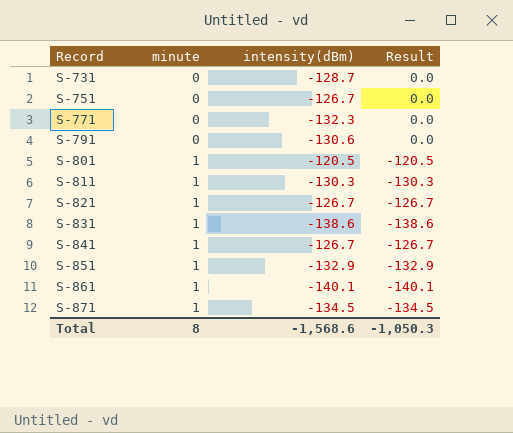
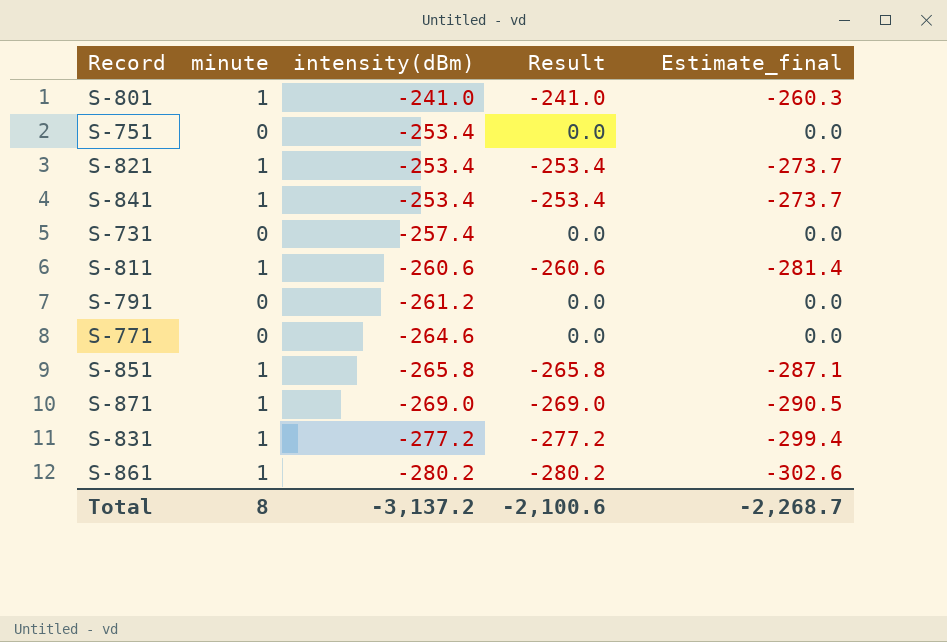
row order: Record ascending -> intensity(dBm) descending
column Estimate_final | formula: none -> [Result] * 1.08
S-801 | intensity(dBm): -120.5 -> -241.0
S-801 | Result: -120.5 -> -241.0
S-751 | intensity(dBm): -126.7 -> -253.4
S-821 | intensity(dBm): -126.7 -> -253.4
S-821 | Result: -126.7 -> -253.4
S-841 | intensity(dBm): -126.7 -> -253.4
S-841 | Result: -126.7 -> -253.4
S-731 | intensity(dBm): -128.7 -> -257.4
S-811 | intensity(dBm): -130.3 -> -260.6
S-811 | Result: -130.3 -> -260.6
S-791 | intensity(dBm): -130.6 -> -261.2
S-771 | intensity(dBm): -132.3 -> -264.6
S-851 | intensity(dBm): -132.9 -> -265.8
S-851 | Result: -132.9 -> -265.8
S-871 | intensity(dBm): -134.5 -> -269.0
S-871 | Result: -134.5 -> -269.0
S-831 | intensity(dBm): -138.6 -> -277.2
S-831 | Result: -138.6 -> -277.2
S-861 | intensity(dBm): -140.1 -> -280.2
S-861 | Result: -140.1 -> -280.2
Total | intensity(dBm): -1,568.6 -> -3,137.2
Total | Result: -1,050.3 -> -2,100.6

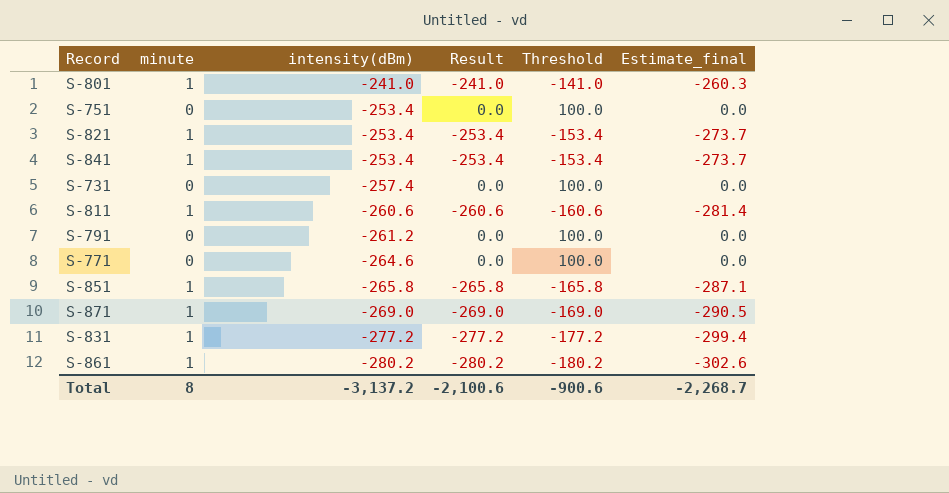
column Threshold | formula: none -> [Result] + 100

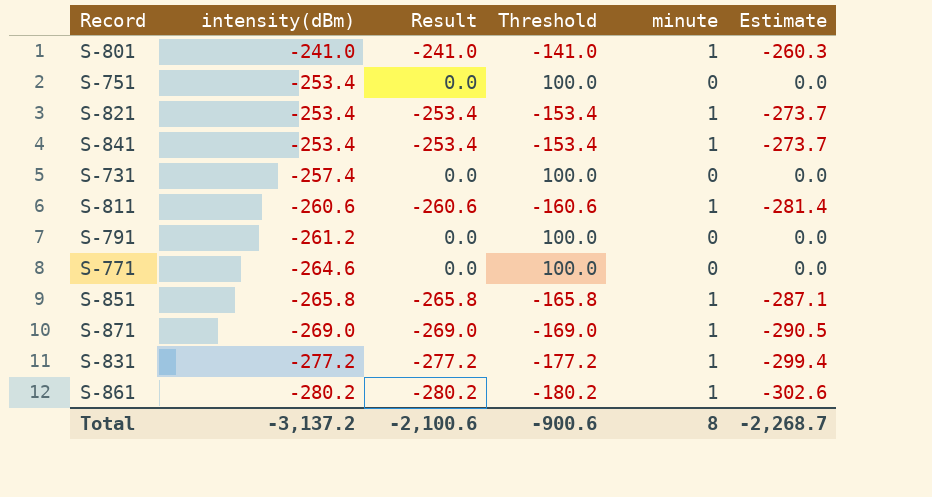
column minute | position: 2 -> 5
column name: Estimate_final -> Estimate

